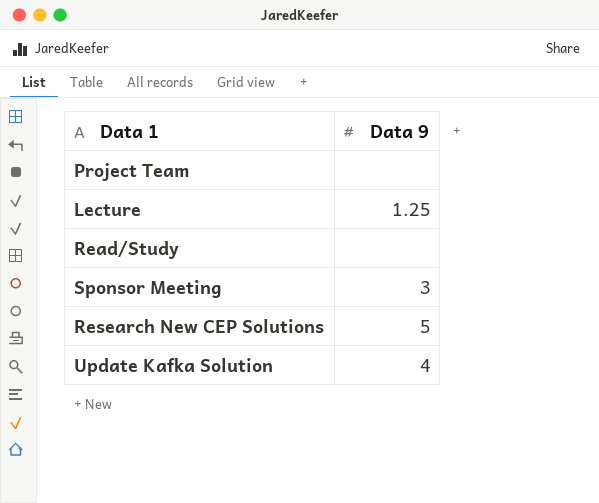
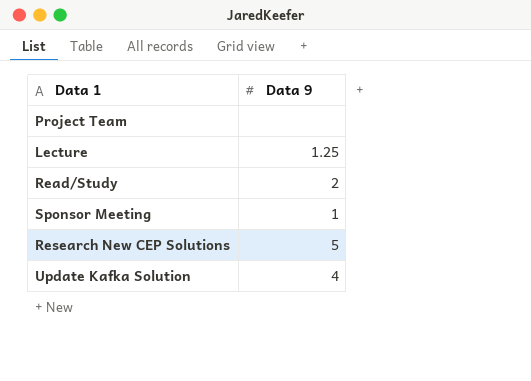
Read/Study | Data 9: none -> 2
Sponsor Meeting | Data 9: 3 -> 1

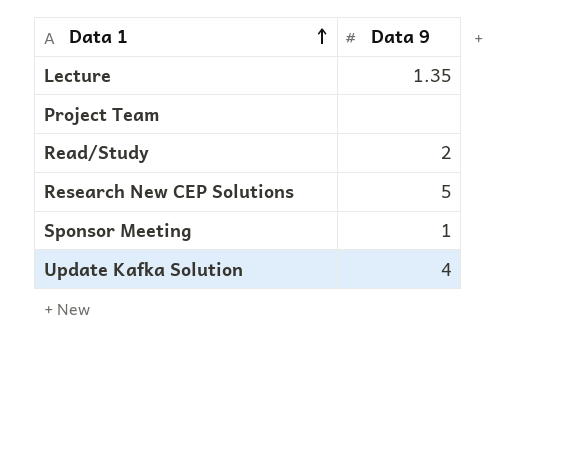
row order: none -> Data 1 ascending
Lecture | Data 9: 1.25 -> 1.35

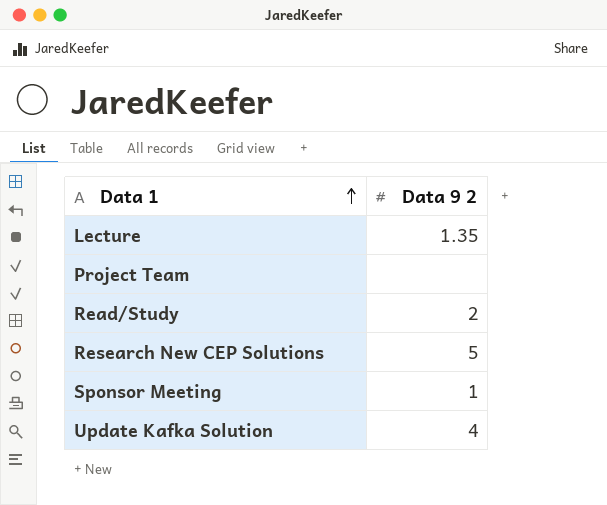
column name: Data 9 -> Data 9 2

